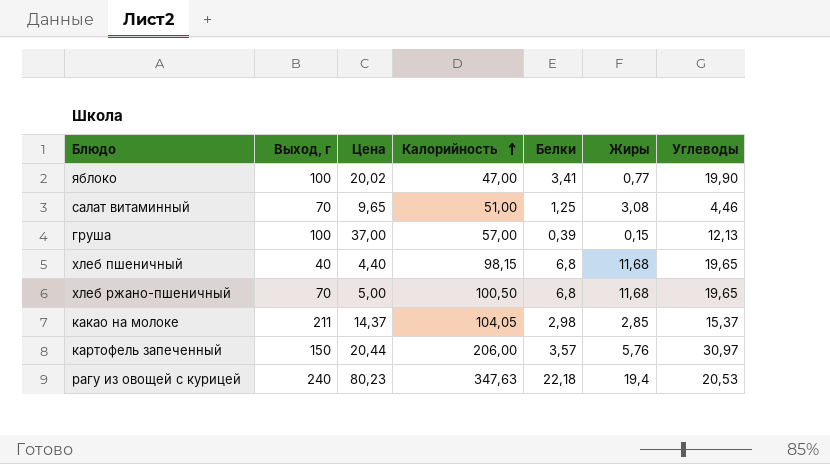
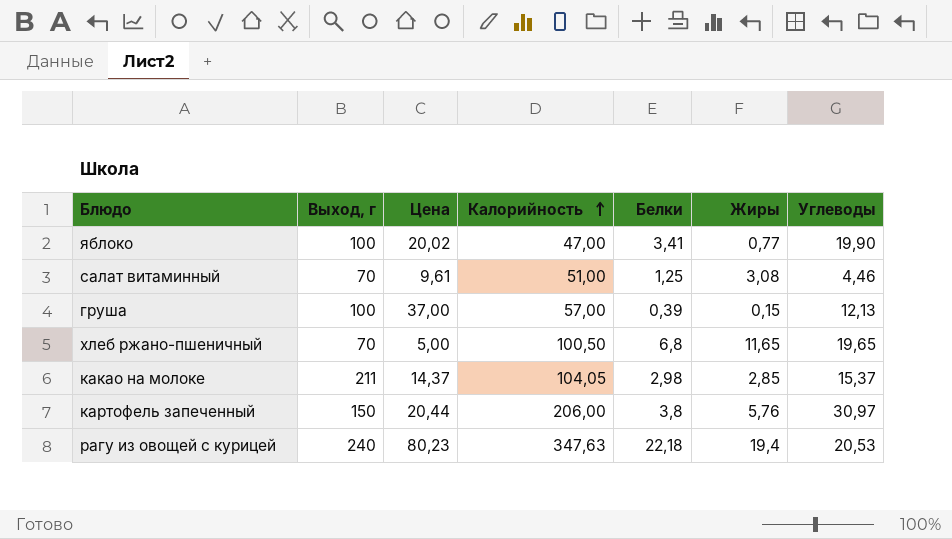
row хлеб пшеничный: 40 | 4,40 | 98,15 | 6,8 | 11,68 | 19,65 -> none
салат витаминный | Цена: 9,65 -> 9,61
хлеб ржано-пшеничный | Жиры: 11,68 -> 11,65
картофель запеченный | Белки: 3,57 -> 3,8

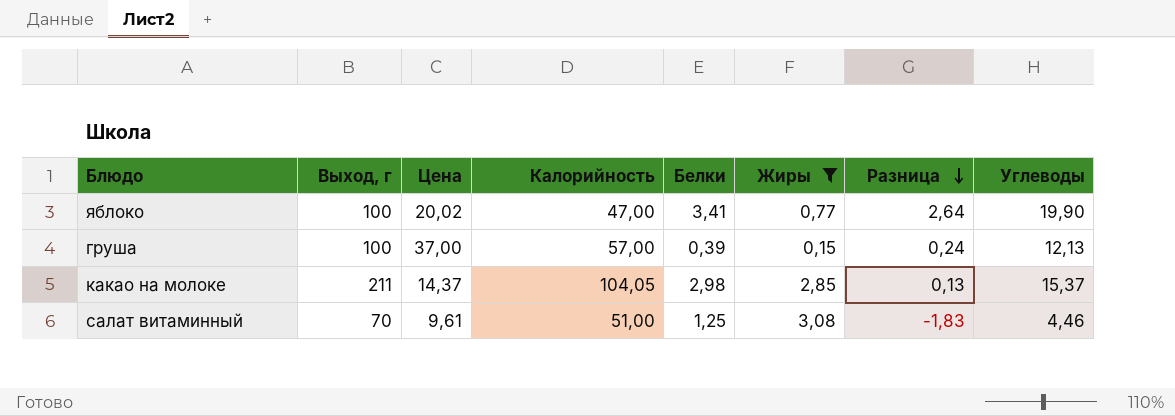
filter: none -> Жиры <= 3,08
row order: Калорийность ascending -> Разница descending
column Разница | formula: none -> [Белки] - [Жиры]

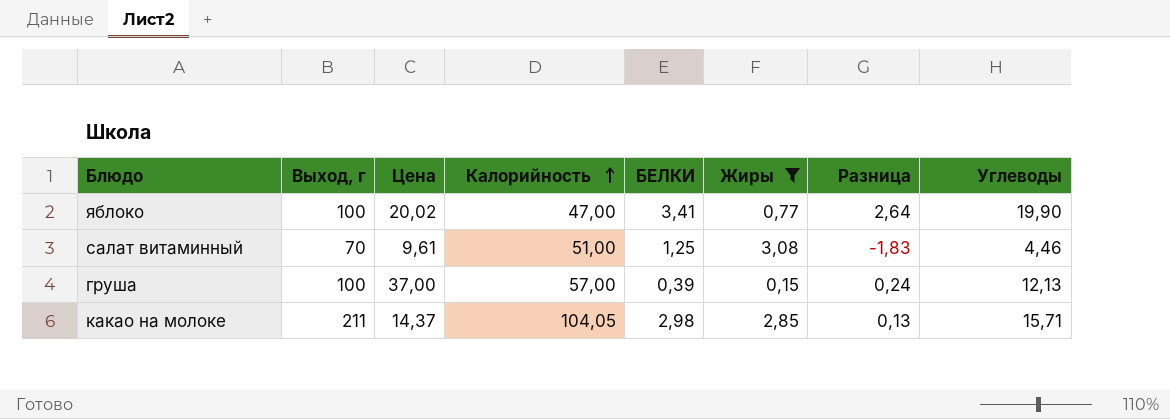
row order: Разница descending -> Калорийность ascending
column name: Белки -> БЕЛКИ
какао на молоке | Углеводы: 15,37 -> 15,71

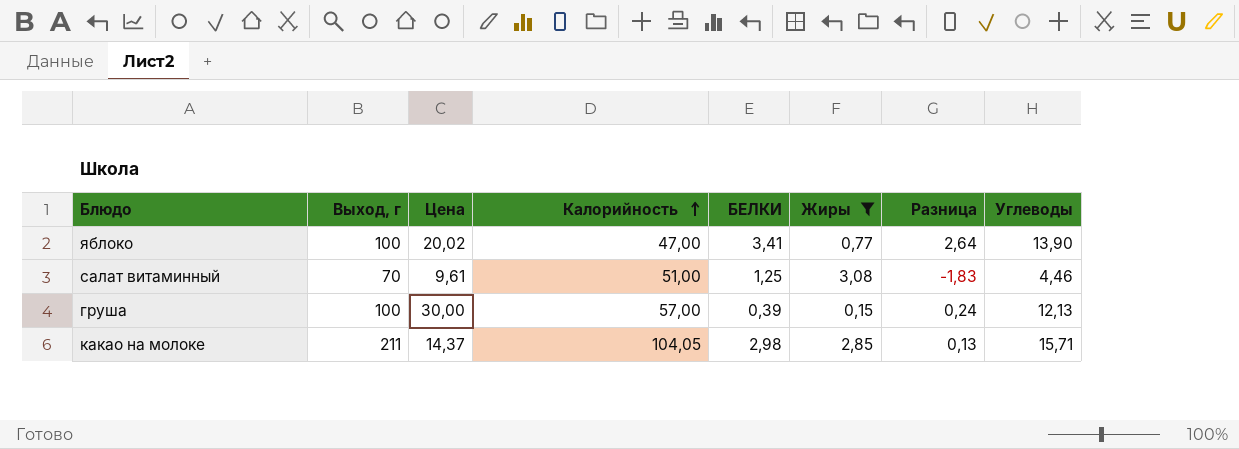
яблоко | Углеводы: 19,90 -> 13,90
груша | Цена: 37,00 -> 30,00

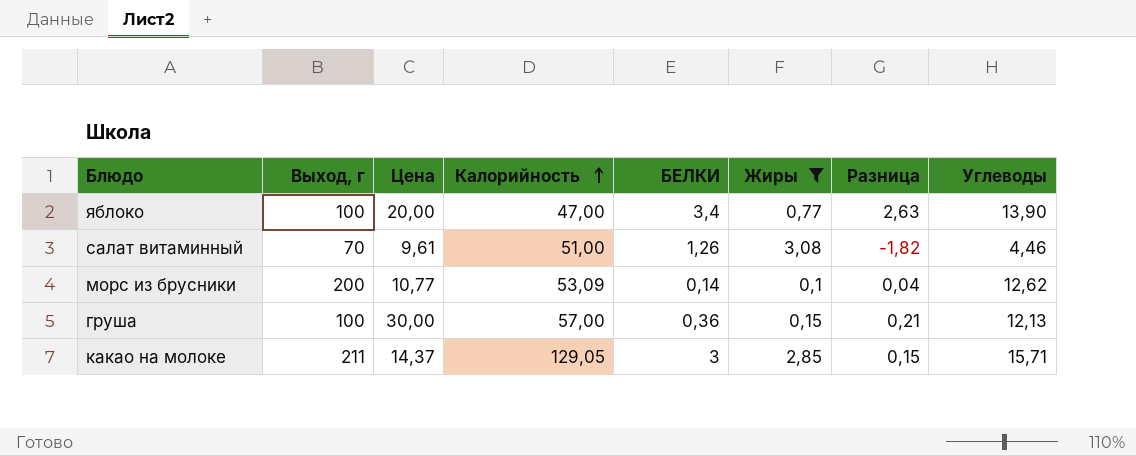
яблоко | Цена: 20,02 -> 20,00
яблоко | БЕЛКИ: 3,41 -> 3,4
яблоко | Разница: 2,64 -> 2,63
салат витаминный | БЕЛКИ: 1,25 -> 1,26
салат витаминный | Разница: -1,83 -> -1,82
row морс из брусники: none -> 200 | 10,77 | 53,09 | 0,14 | 0,1 | 0,04 | 12,62
груша | БЕЛКИ: 0,39 -> 0,36
груша | Разница: 0,24 -> 0,21
какао на молоке | Калорийность: 104,05 -> 129,05
какао на молоке | БЕЛКИ: 2,98 -> 3
какао на молоке | Разница: 0,13 -> 0,15

